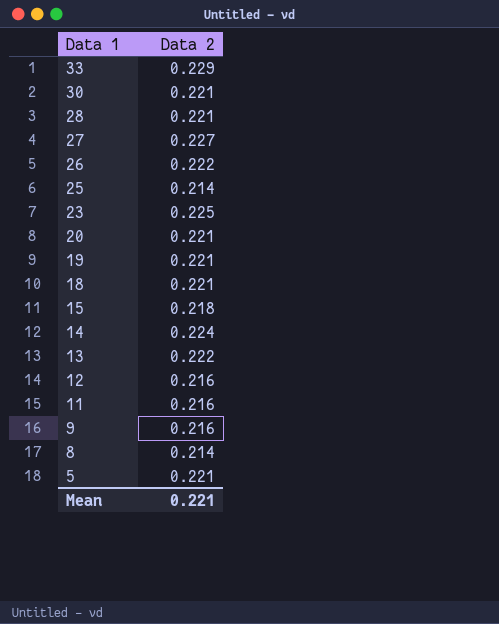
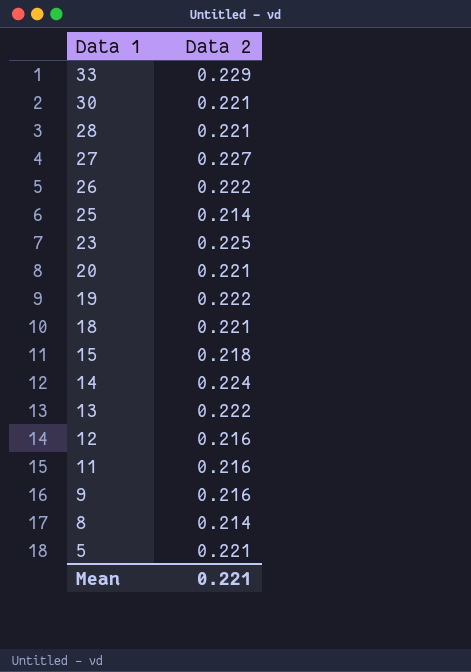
19 | Data 2: 0.221 -> 0.222

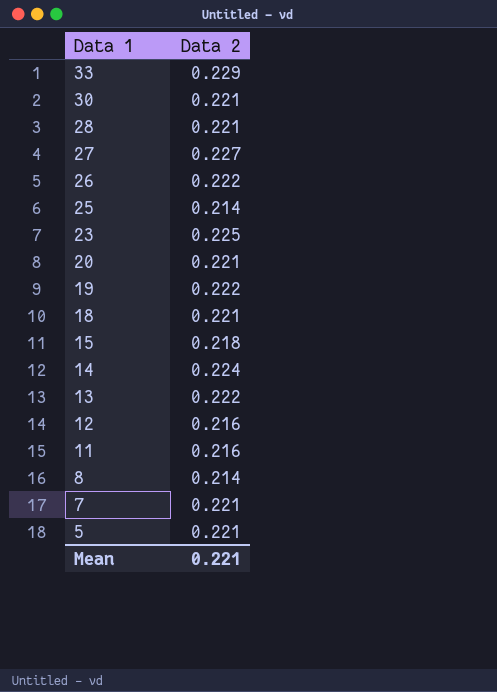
row 9: 0.216 -> none
row 7: none -> 0.221

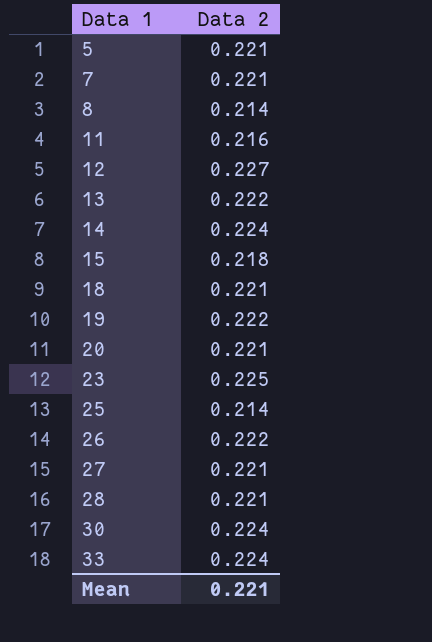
row order: Data 1 descending -> Data 1 ascending
12 | Data 2: 0.216 -> 0.227
27 | Data 2: 0.227 -> 0.221
30 | Data 2: 0.221 -> 0.224
33 | Data 2: 0.229 -> 0.224

